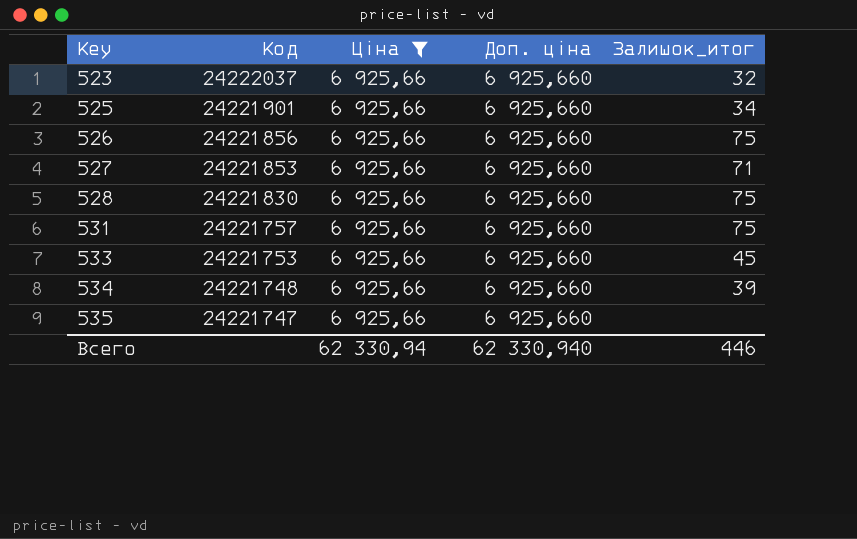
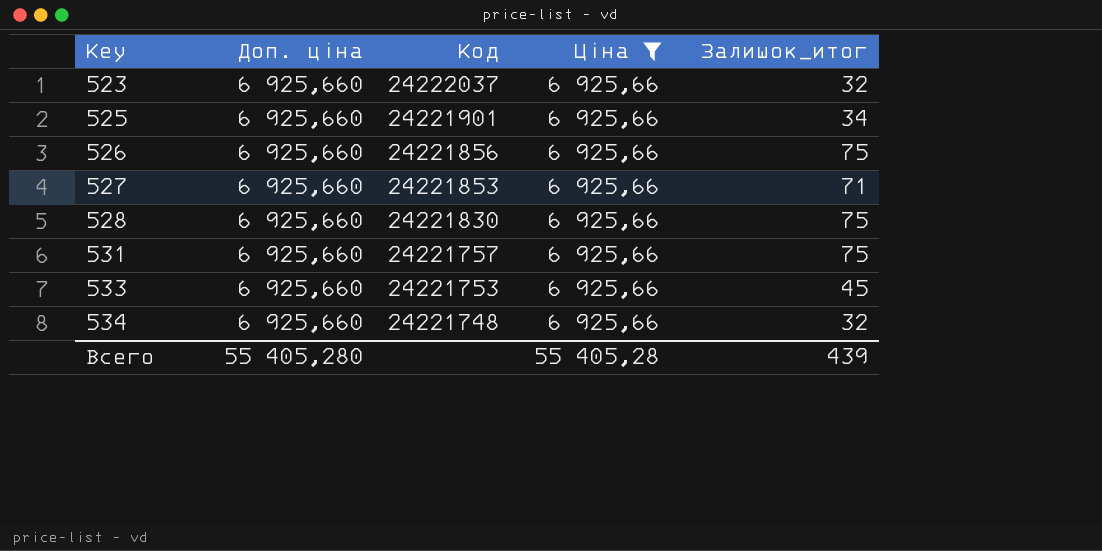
column Доп. ціна | position: 4 -> 2
row 535: 24221747 | 6 925,66 | 6 925,660 | none -> none
534 | Залишок_итог: 39 -> 32
Всего | Доп. ціна: 62 330,940 -> 55 405,280
Всего | Ціна: 62 330,94 -> 55 405,28
Всего | Залишок_итог: 446 -> 439

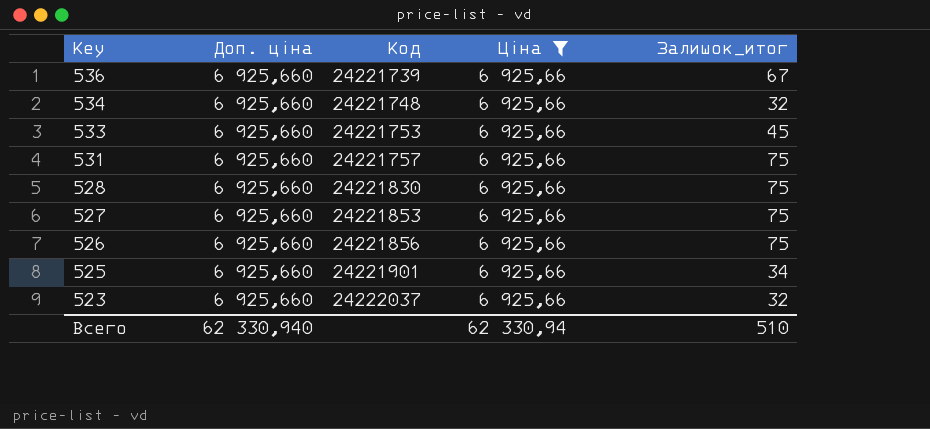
row order: Key ascending -> Key descending
row 536: none -> 6 925,660 | 24221739 | 6 925,66 | 67
527 | Залишок_итог: 71 -> 75
Всего | Доп. ціна: 55 405,280 -> 62 330,940
Всего | Ціна: 55 405,28 -> 62 330,94
Всего | Залишок_итог: 439 -> 510

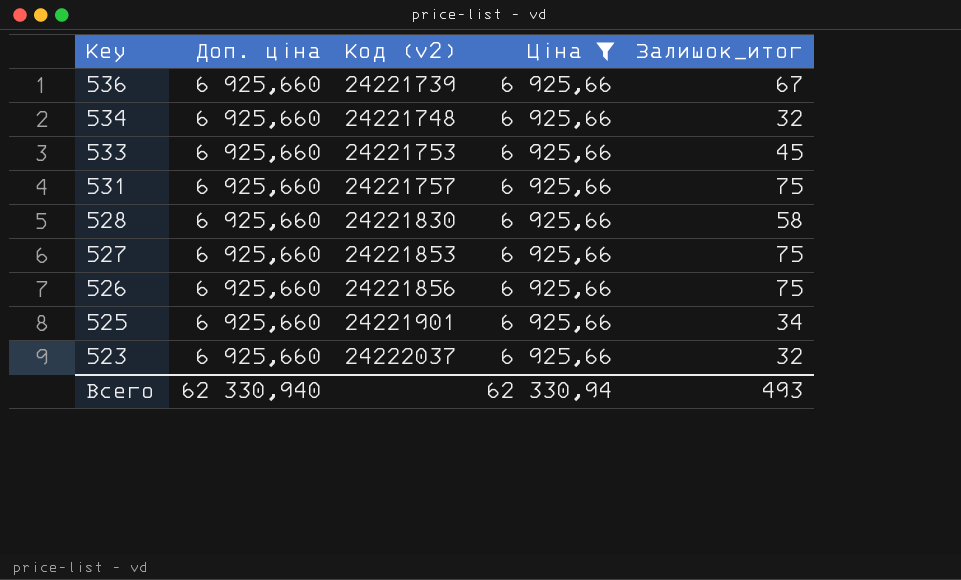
column name: Код -> Код (v2)
528 | Залишок_итог: 75 -> 58
Всего | Залишок_итог: 510 -> 493

